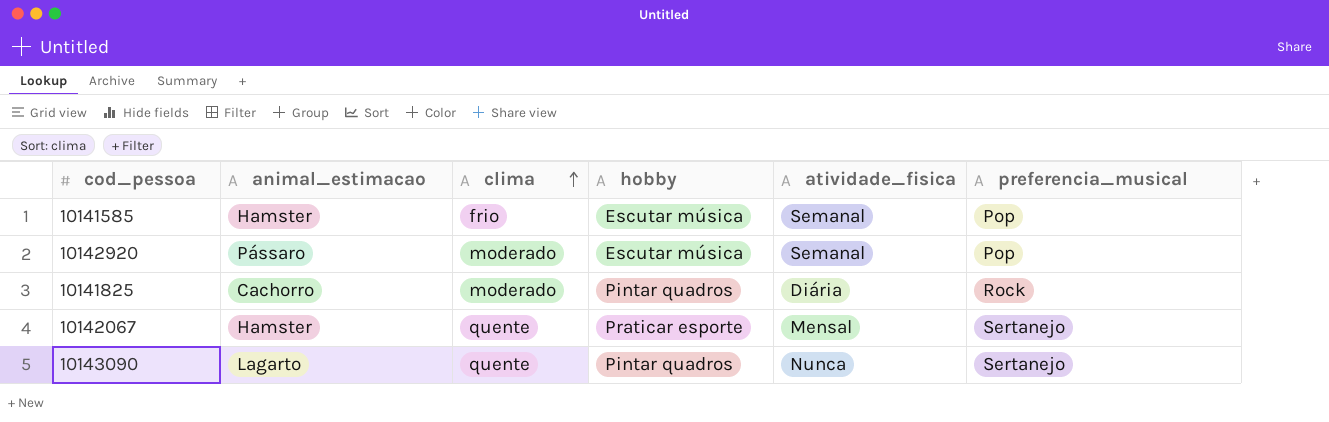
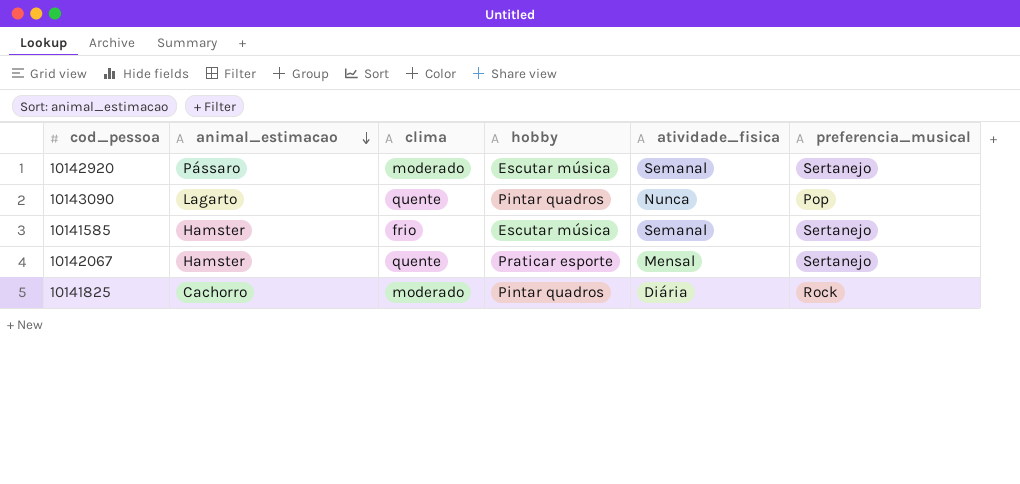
row order: clima ascending -> animal_estimacao descending
10142920 | preferencia_musical: Pop -> Sertanejo
10143090 | preferencia_musical: Sertanejo -> Pop
10141585 | preferencia_musical: Pop -> Sertanejo

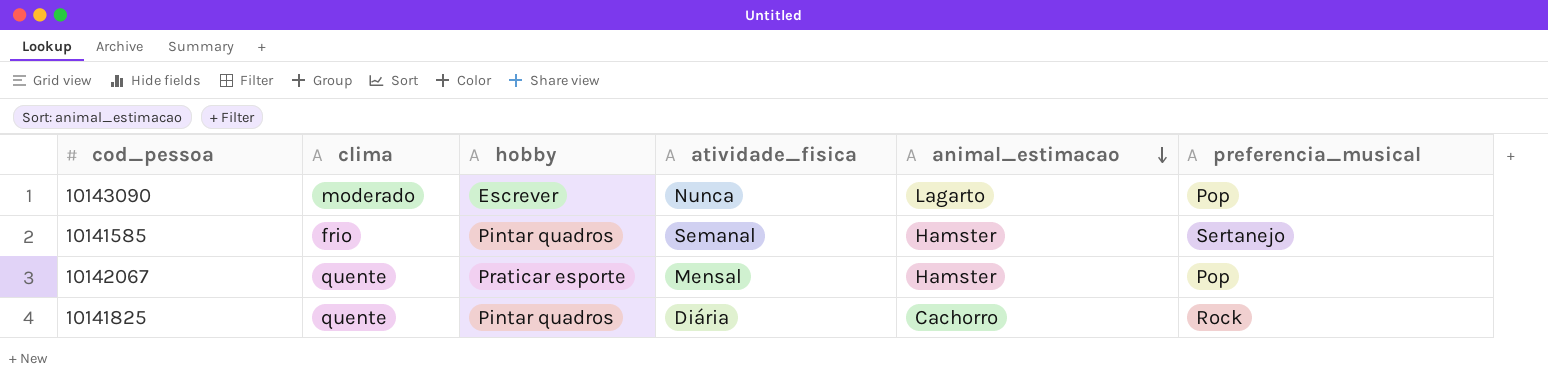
column animal_estimacao | position: 2 -> 5
row 10142920: Pássaro | moderado | Escutar música | Semanal | Sertanejo -> none
10143090 | clima: quente -> moderado
10143090 | hobby: Pintar quadros -> Escrever
10141585 | hobby: Escutar música -> Pintar quadros
10142067 | preferencia_musical: Sertanejo -> Pop
10141825 | clima: moderado -> quente

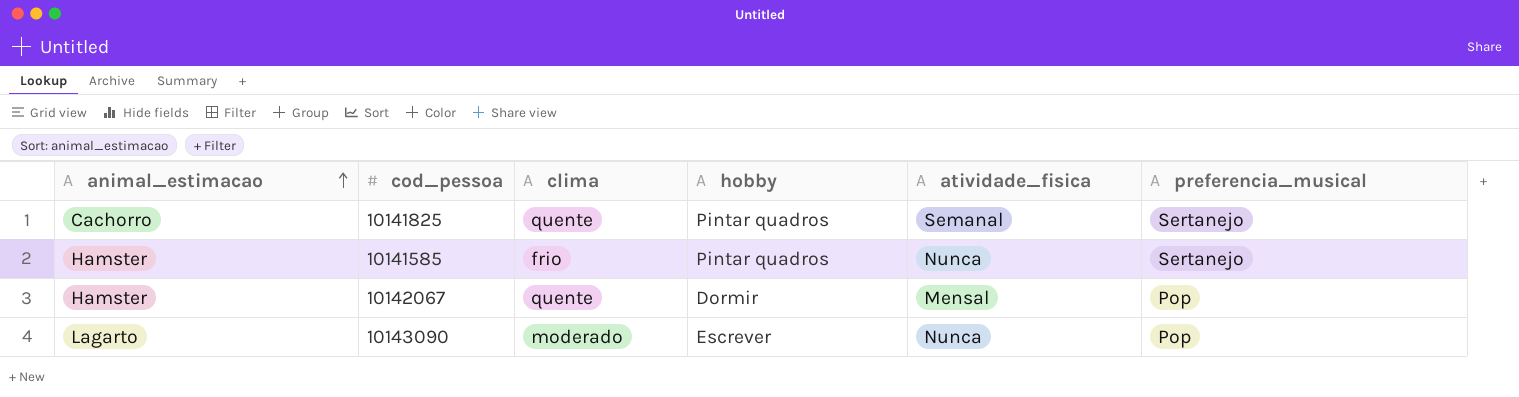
row order: animal_estimacao descending -> animal_estimacao ascending
column animal_estimacao | position: 5 -> 1
10141825 | atividade_fisica: Diária -> Semanal
10141825 | preferencia_musical: Rock -> Sertanejo
10141585 | atividade_fisica: Semanal -> Nunca
10142067 | hobby: Praticar esporte -> Dormir

